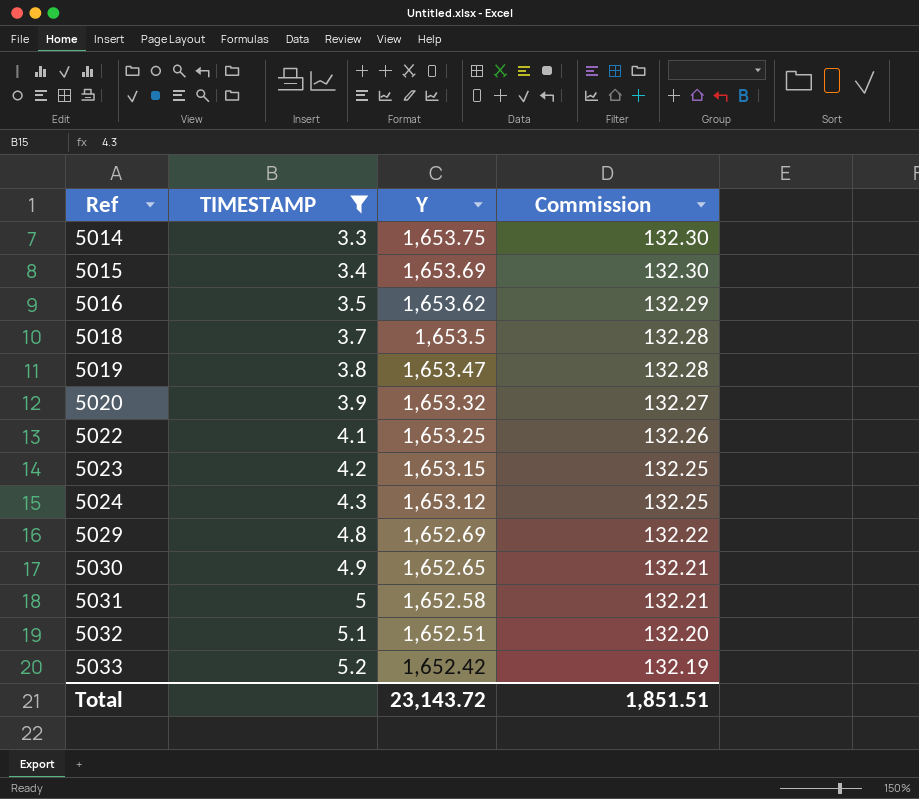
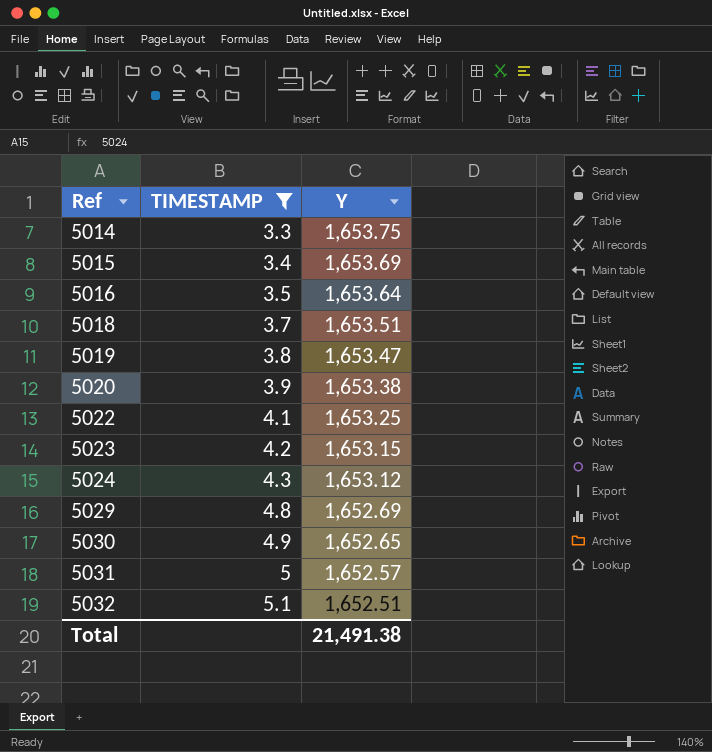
column Commission | formula: [Y] * 0.08 -> none
row 5033: 5.2 | 1,652.42 | 132.19 -> none
5016 | Y: 1,653.62 -> 1,653.64
5018 | Y: 1,653.5 -> 1,653.51
5020 | Y: 1,653.32 -> 1,653.38
5031 | Y: 1,652.58 -> 1,652.57
Total | Y: 23,143.72 -> 21,491.38

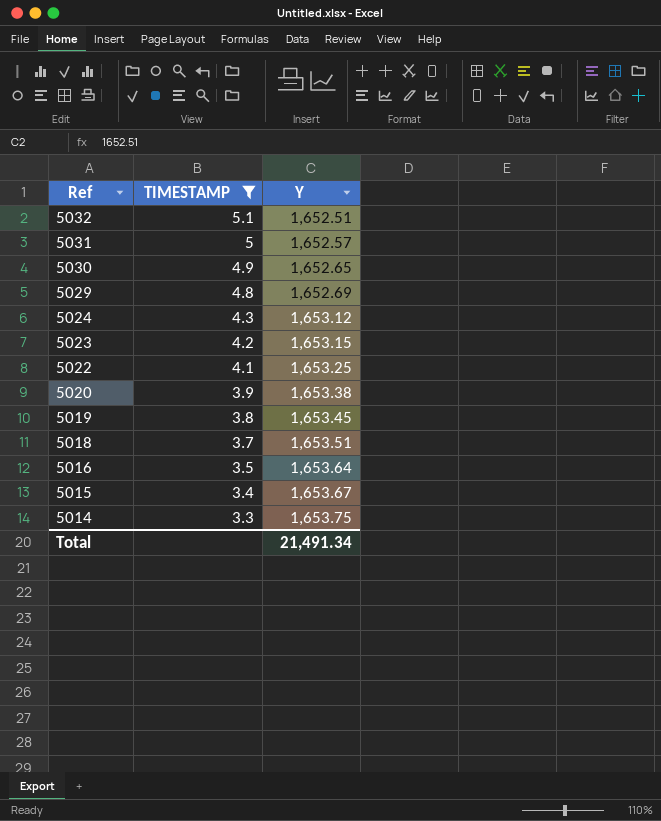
row order: Ref ascending -> Ref descending
5019 | Y: 1,653.47 -> 1,653.45
5015 | Y: 1,653.69 -> 1,653.67
Total | Y: 21,491.38 -> 21,491.34

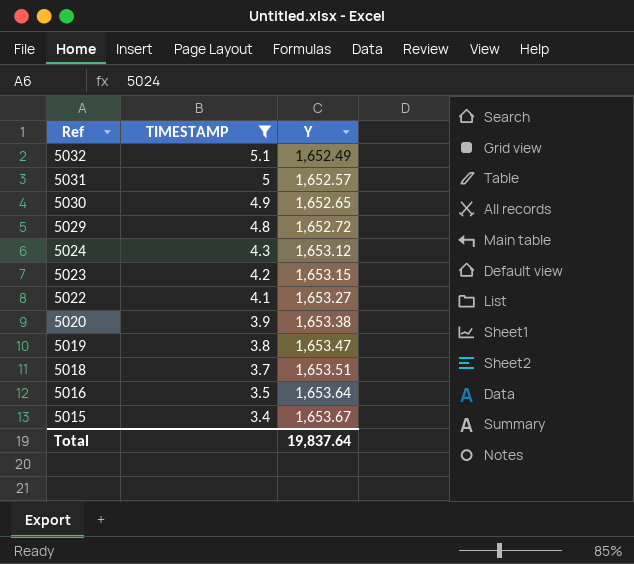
row 5014: 3.3 | 1,653.75 -> none
5032 | Y: 1,652.51 -> 1,652.49
5029 | Y: 1,652.69 -> 1,652.72
5022 | Y: 1,653.25 -> 1,653.27
5019 | Y: 1,653.45 -> 1,653.47
Total | Y: 21,491.34 -> 19,837.64

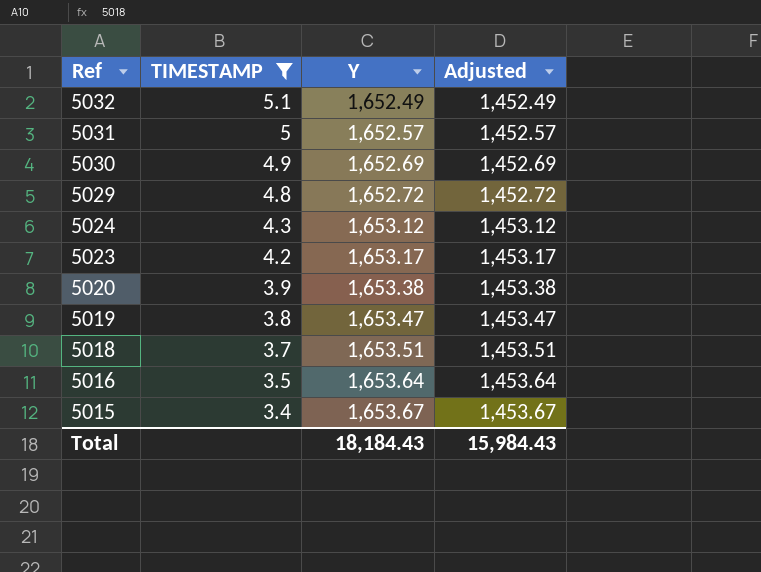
column Adjusted | formula: none -> [Y] - 200
row 5022: 4.1 | 1,653.27 -> none
5030 | Y: 1,652.65 -> 1,652.69
5023 | Y: 1,653.15 -> 1,653.17
Total | Y: 19,837.64 -> 18,184.43

